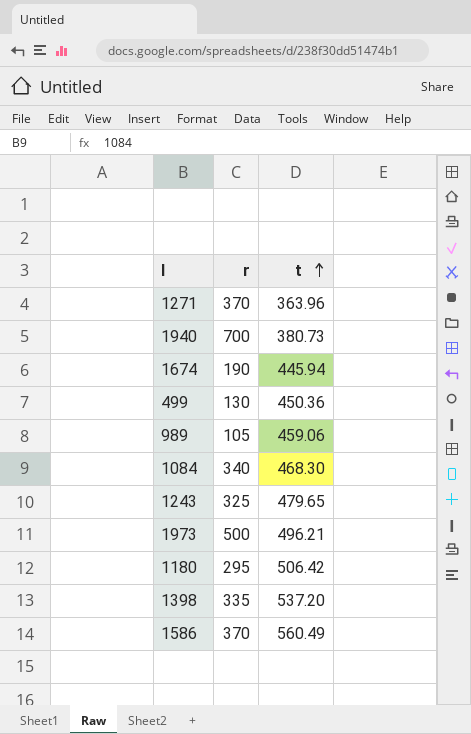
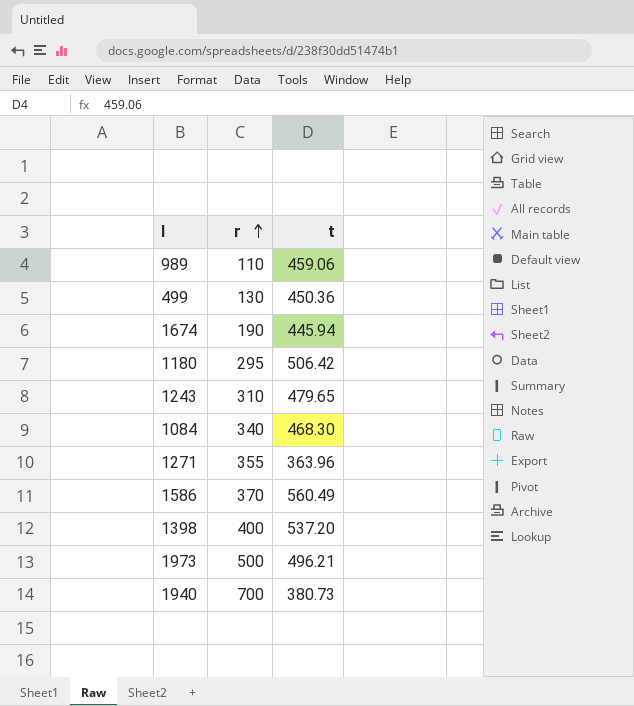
row order: t ascending -> r ascending
989 | r: 105 -> 110
1243 | r: 325 -> 310
1271 | r: 370 -> 355
1398 | r: 335 -> 400

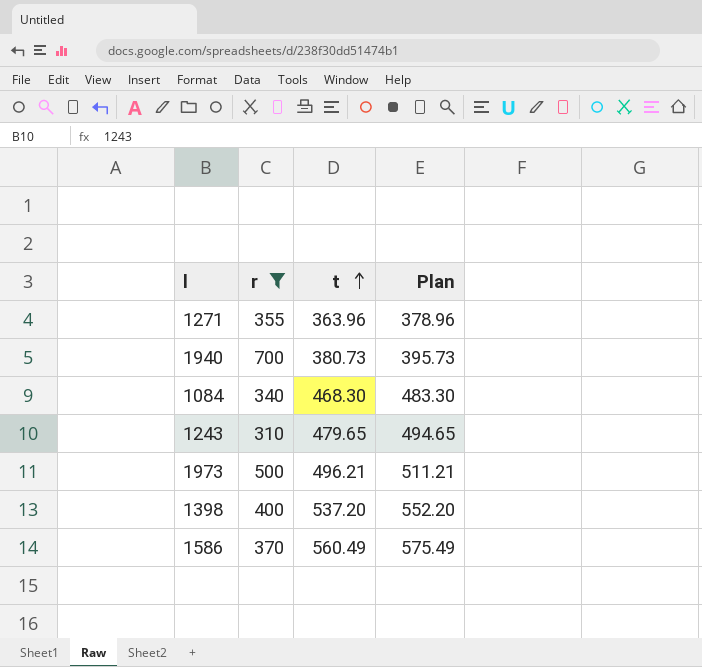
filter: none -> r >= 310
row order: r ascending -> t ascending
column Plan | formula: none -> [t] + 15

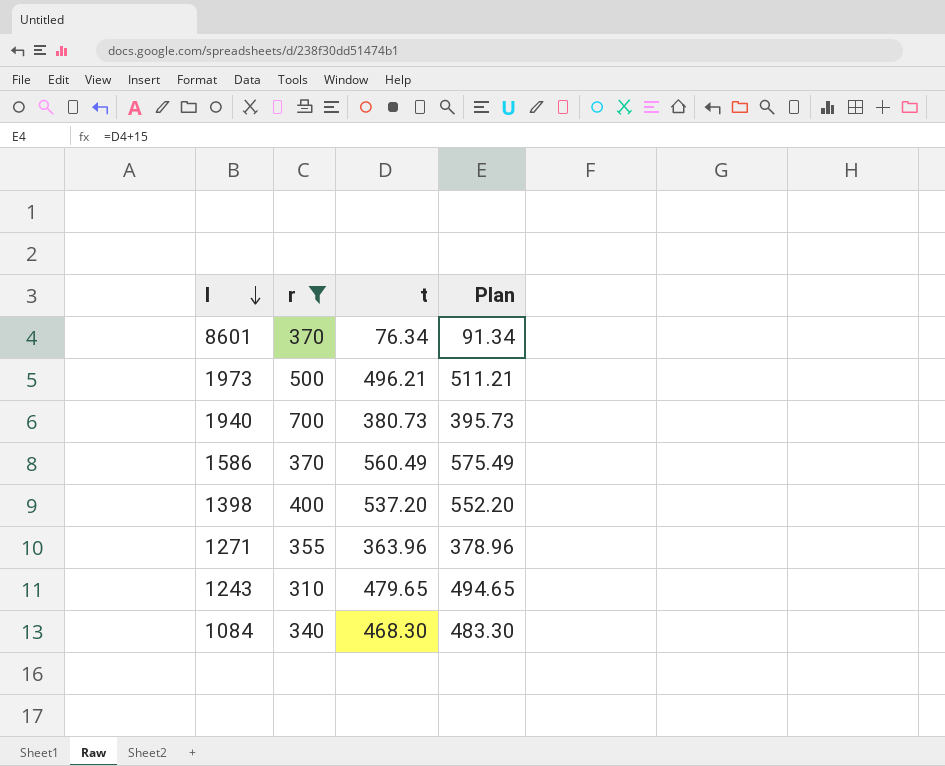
row order: t ascending -> l descending
row 8601: none -> 370 | 76.34 | 91.34

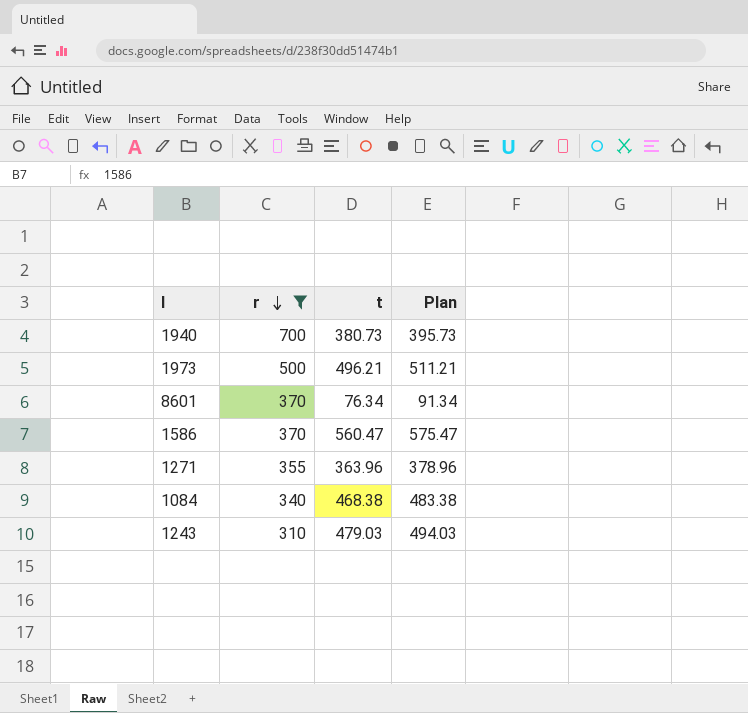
row order: l descending -> r descending
row 1398: 400 | 537.20 | 552.20 -> none
1586 | t: 560.49 -> 560.47
1586 | Plan: 575.49 -> 575.47
1084 | t: 468.30 -> 468.38
1084 | Plan: 483.30 -> 483.38
1243 | t: 479.65 -> 479.03
1243 | Plan: 494.65 -> 494.03

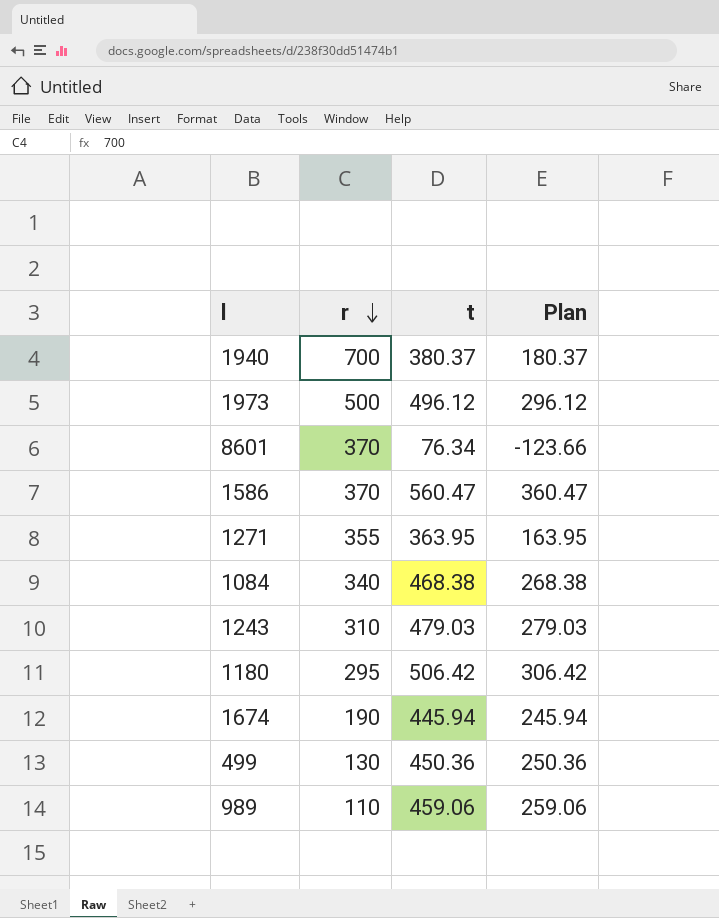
filter: r >= 310 -> none
column Plan | formula: [t] + 15 -> [t] - 200
1940 | t: 380.73 -> 380.37
1973 | t: 496.21 -> 496.12
1271 | t: 363.96 -> 363.95

